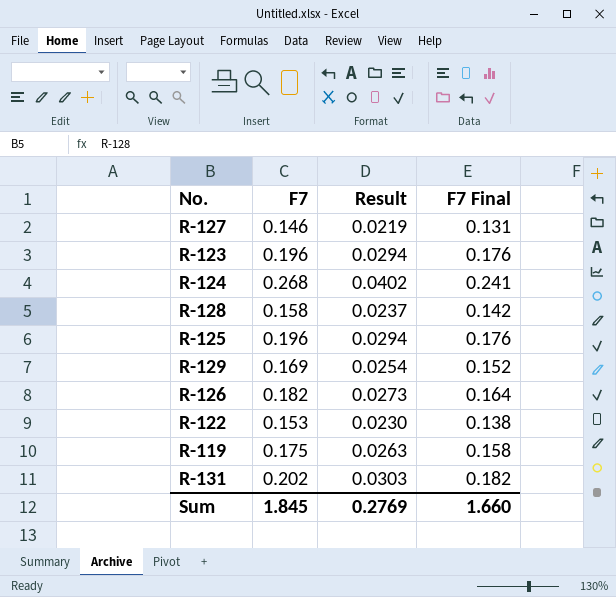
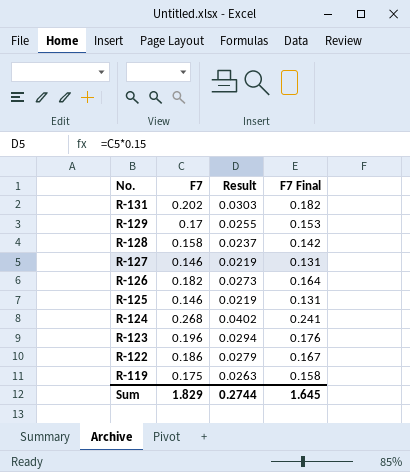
row order: none -> No. descending
R-129 | F7: 0.169 -> 0.17
R-129 | Result: 0.0254 -> 0.0255
R-129 | F7 Final: 0.152 -> 0.153
R-125 | F7: 0.196 -> 0.146
R-125 | Result: 0.0294 -> 0.0219
R-125 | F7 Final: 0.176 -> 0.131
R-122 | F7: 0.153 -> 0.186
R-122 | Result: 0.0230 -> 0.0279
R-122 | F7 Final: 0.138 -> 0.167
Sum | F7: 1.845 -> 1.829
Sum | Result: 0.2769 -> 0.2744
Sum | F7 Final: 1.660 -> 1.645

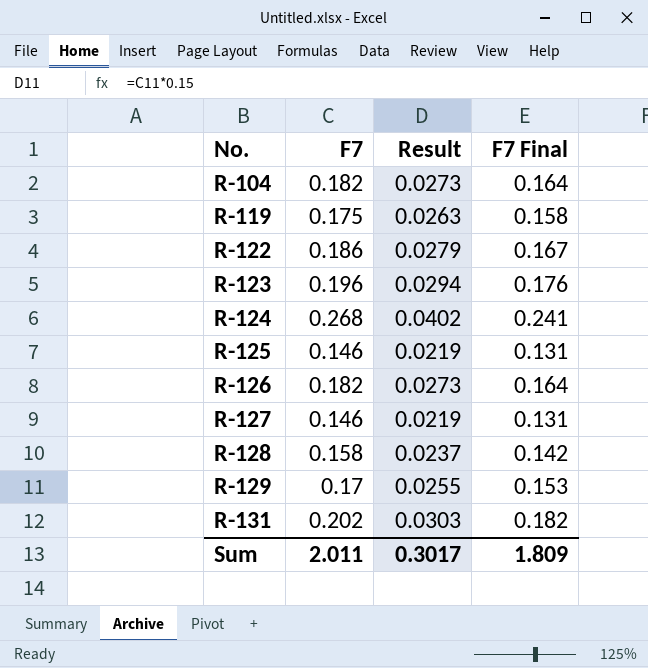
row order: No. descending -> No. ascending
row R-104: none -> 0.182 | 0.0273 | 0.164
Sum | F7: 1.829 -> 2.011
Sum | Result: 0.2744 -> 0.3017
Sum | F7 Final: 1.645 -> 1.809

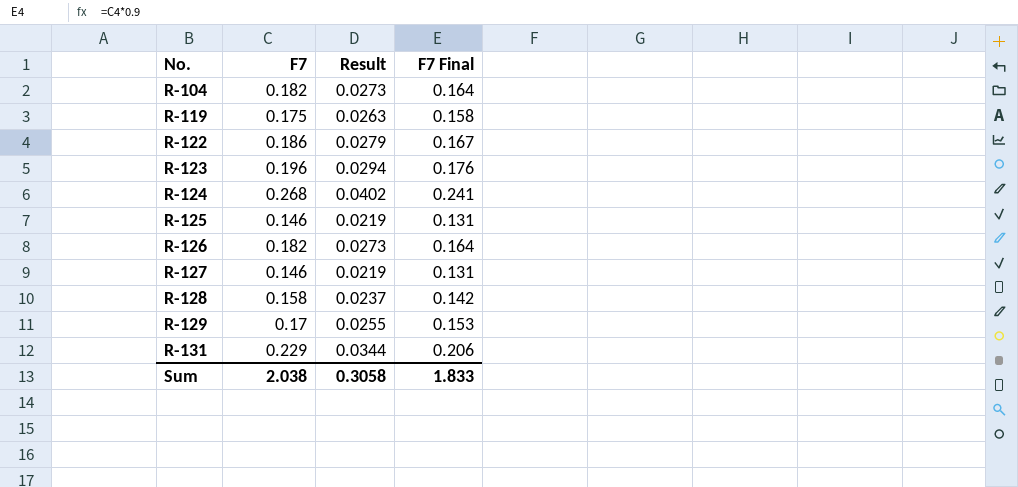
R-131 | F7: 0.202 -> 0.229
R-131 | Result: 0.0303 -> 0.0344
R-131 | F7 Final: 0.182 -> 0.206
Sum | F7: 2.011 -> 2.038
Sum | Result: 0.3017 -> 0.3058
Sum | F7 Final: 1.809 -> 1.833

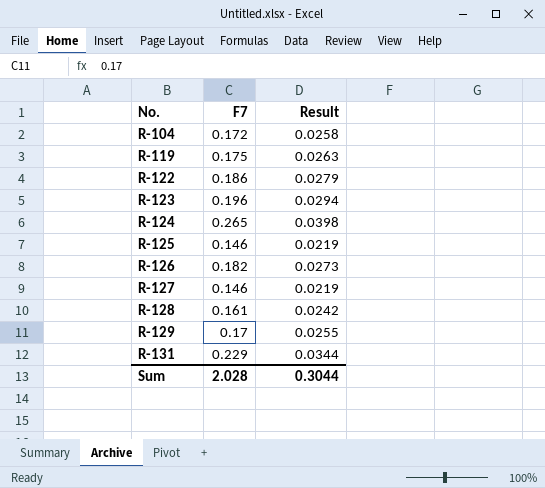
column F7 Final | formula: [F7] * 0.9 -> none
R-104 | F7: 0.182 -> 0.172
R-104 | Result: 0.0273 -> 0.0258
R-124 | F7: 0.268 -> 0.265
R-124 | Result: 0.0402 -> 0.0398
R-128 | F7: 0.158 -> 0.161
R-128 | Result: 0.0237 -> 0.0242
Sum | F7: 2.038 -> 2.028
Sum | Result: 0.3058 -> 0.3044

